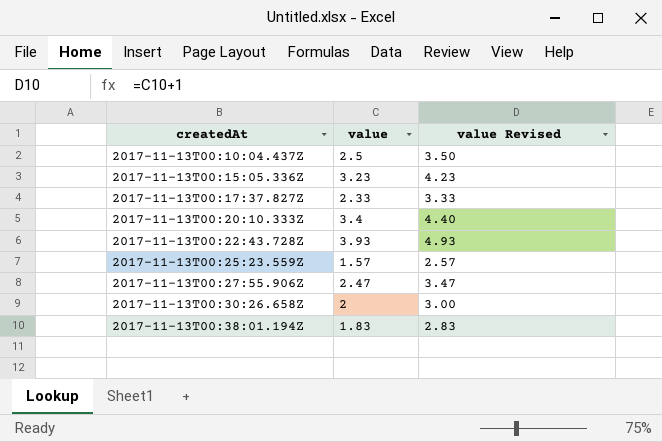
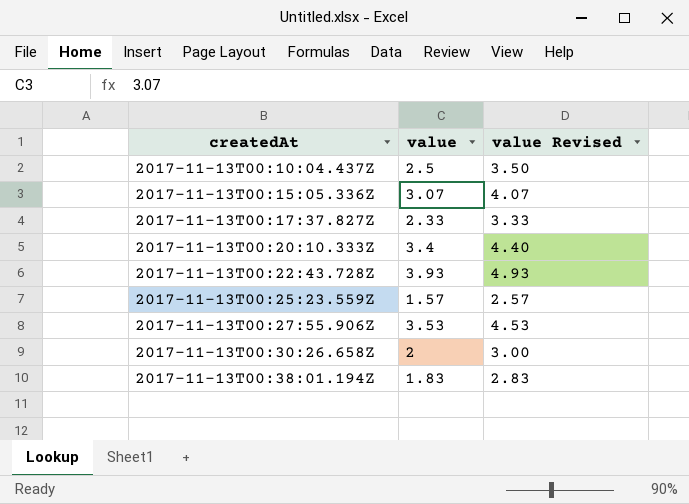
2017-11-13T00:15:05.336Z | value: 3.23 -> 3.07
2017-11-13T00:15:05.336Z | value Revised: 4.23 -> 4.07
2017-11-13T00:27:55.906Z | value: 2.47 -> 3.53
2017-11-13T00:27:55.906Z | value Revised: 3.47 -> 4.53

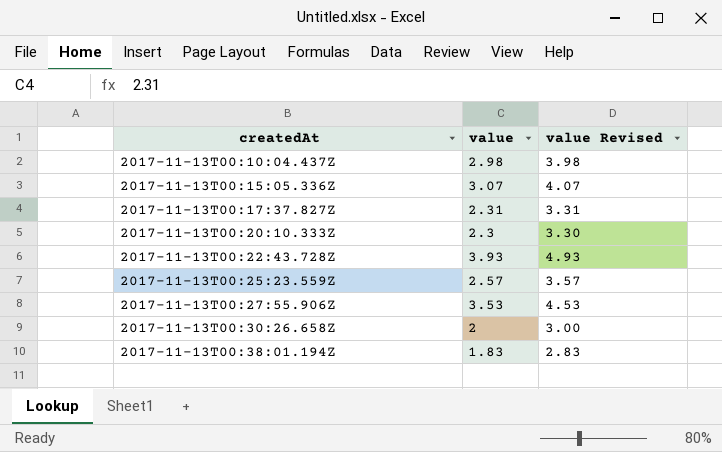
2017-11-13T00:10:04.437Z | value: 2.5 -> 2.98
2017-11-13T00:10:04.437Z | value Revised: 3.50 -> 3.98
2017-11-13T00:17:37.827Z | value: 2.33 -> 2.31
2017-11-13T00:17:37.827Z | value Revised: 3.33 -> 3.31
2017-11-13T00:20:10.333Z | value: 3.4 -> 2.3
2017-11-13T00:20:10.333Z | value Revised: 4.40 -> 3.30
2017-11-13T00:25:23.559Z | value: 1.57 -> 2.57
2017-11-13T00:25:23.559Z | value Revised: 2.57 -> 3.57

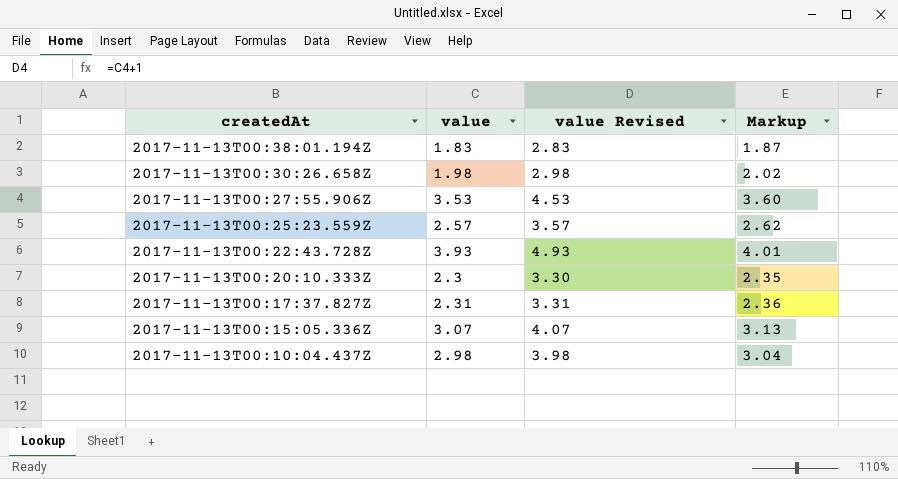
row order: createdAt ascending -> createdAt descending
column Markup | formula: none -> [value] * 1.02
2017-11-13T00:30:26.658Z | value: 2 -> 1.98
2017-11-13T00:30:26.658Z | value Revised: 3.00 -> 2.98

